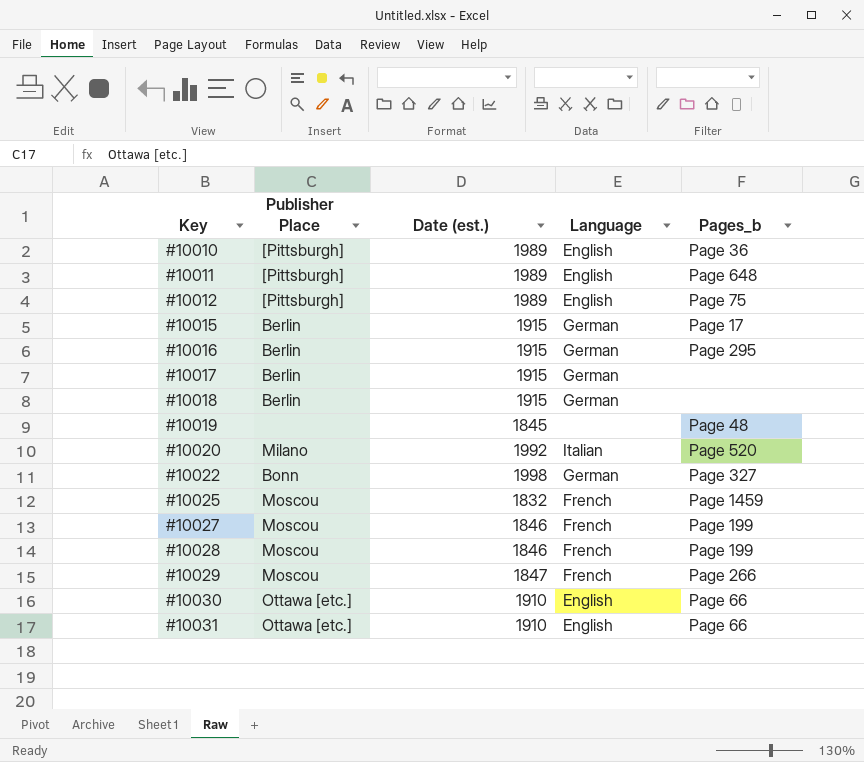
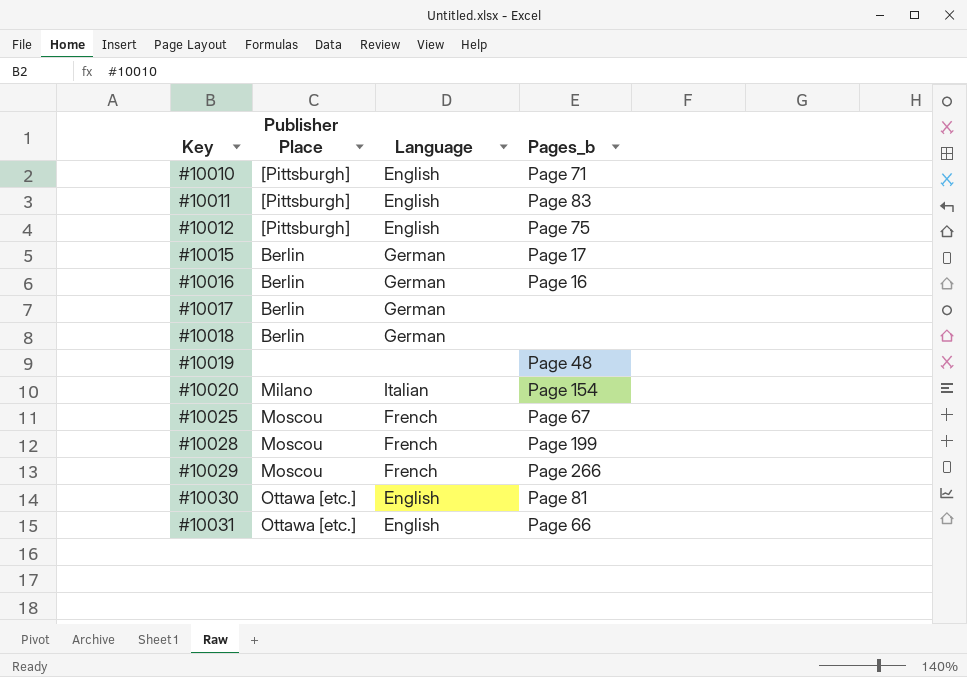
column Date (est.) | position: 3 -> none
row #10022: Bonn | 1998 | German | Page 327 -> none
row #10027: Moscou | 1846 | French | Page 199 -> none
#10010 | Pages_b: Page 36 -> Page 71
#10011 | Pages_b: Page 648 -> Page 83
#10016 | Pages_b: Page 295 -> Page 16
#10020 | Pages_b: Page 520 -> Page 154
#10025 | Pages_b: Page 1459 -> Page 67
#10030 | Pages_b: Page 66 -> Page 81

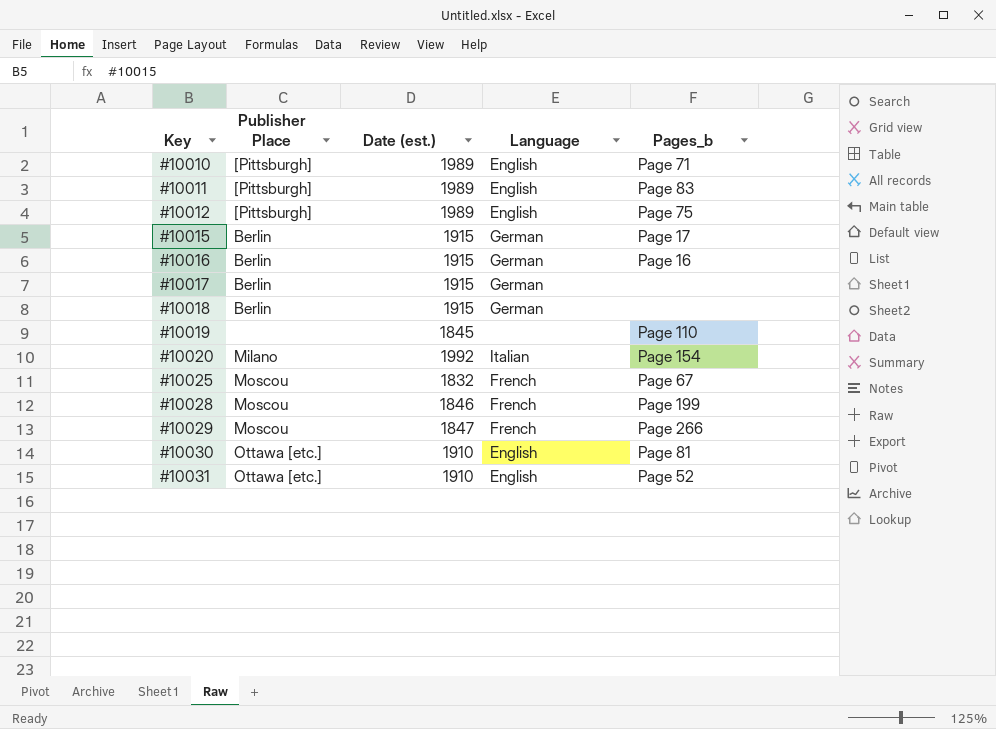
column Date (est.) | position: none -> 3
#10019 | Pages_b: Page 48 -> Page 110
#10031 | Pages_b: Page 66 -> Page 52

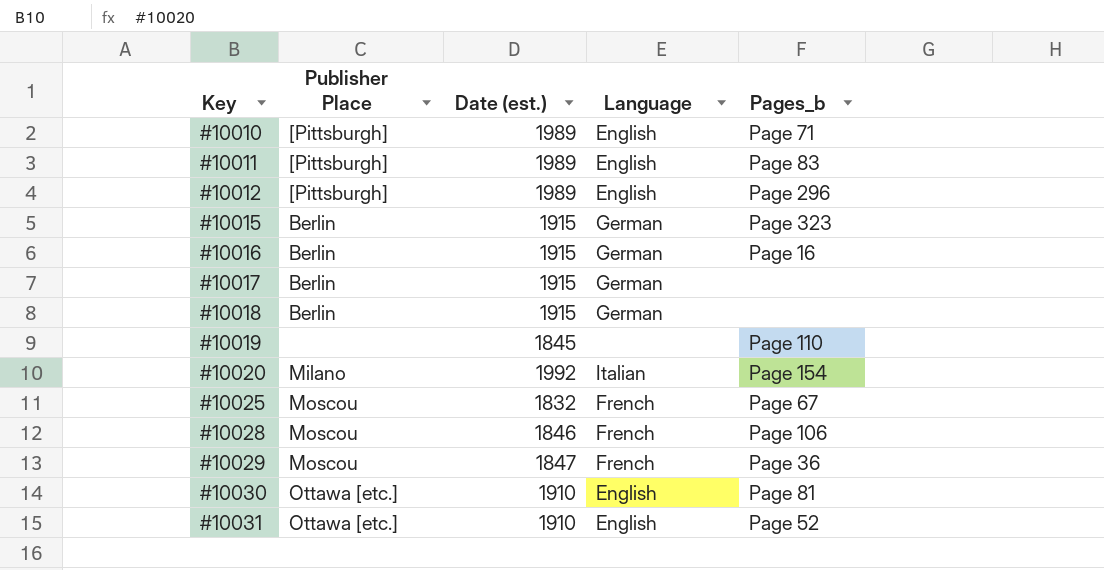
#10012 | Pages_b: Page 75 -> Page 296
#10015 | Pages_b: Page 17 -> Page 323
#10028 | Pages_b: Page 199 -> Page 106
#10029 | Pages_b: Page 266 -> Page 36

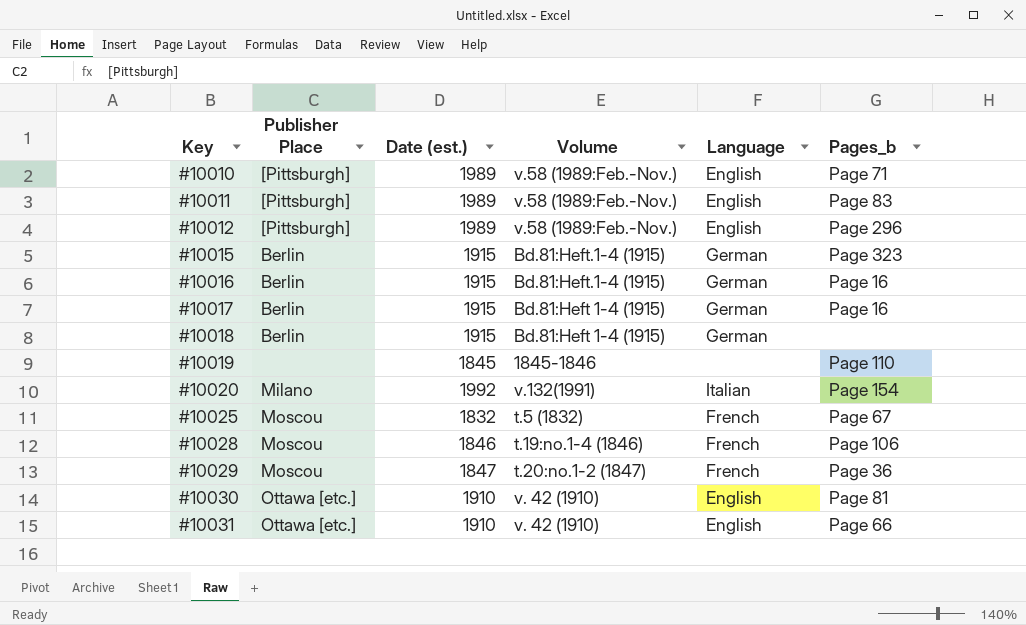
column Volume | position: none -> 4
#10017 | Pages_b: none -> Page 16
#10031 | Pages_b: Page 52 -> Page 66

